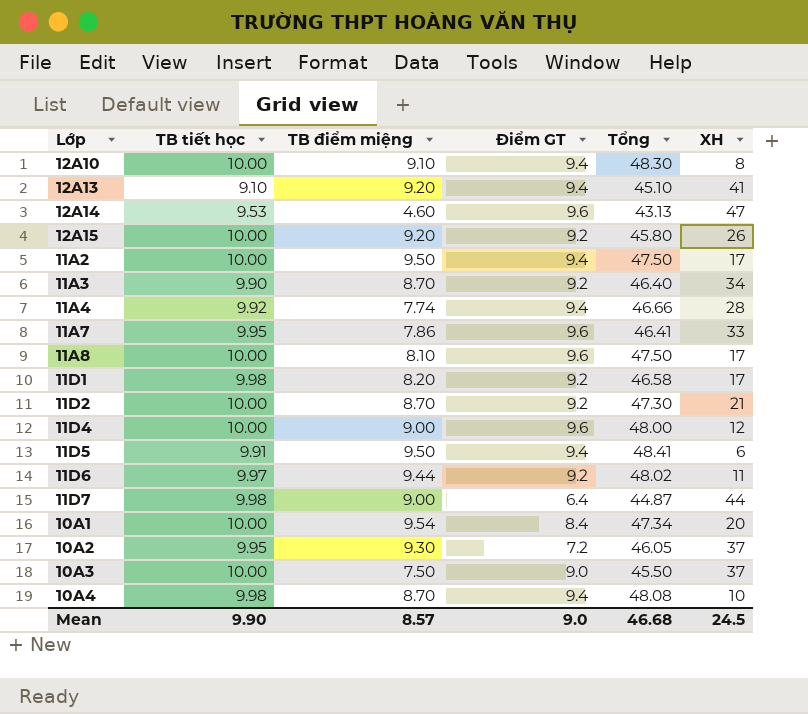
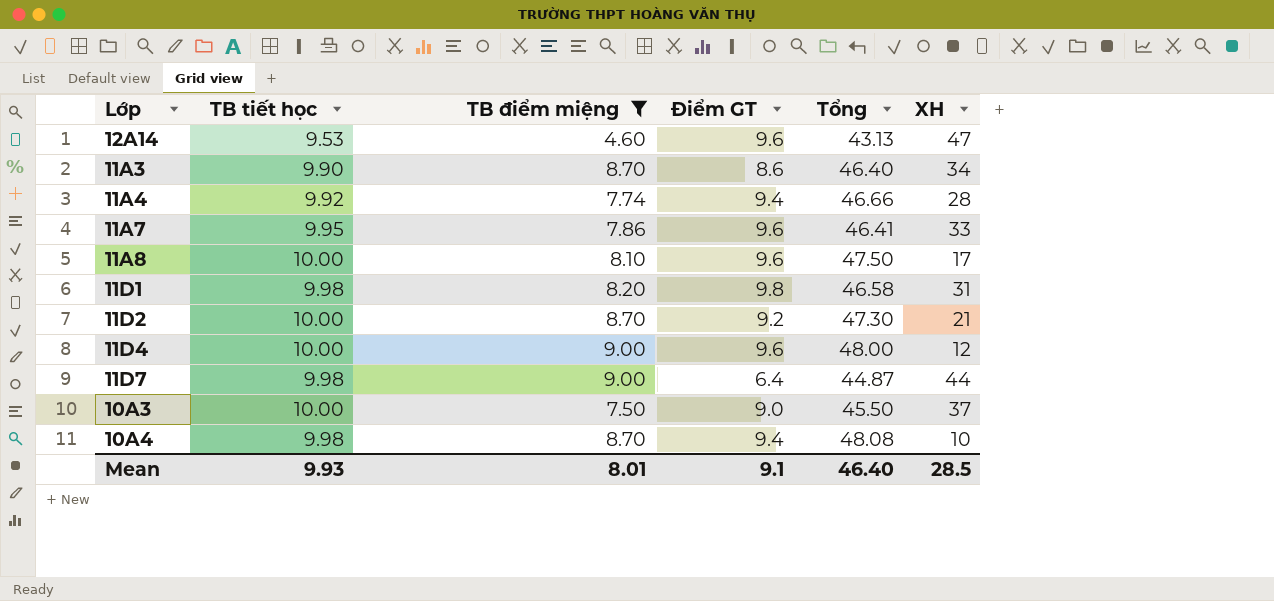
filter: none -> TB điểm miệng <= 9.00
11A3 | Điểm GT: 9.2 -> 8.6
11D1 | Điểm GT: 9.2 -> 9.8
11D1 | XH: 17 -> 31
Mean | TB tiết học: 9.90 -> 9.93
Mean | TB điểm miệng: 8.57 -> 8.01
Mean | Điểm GT: 9.0 -> 9.1
Mean | Tổng: 46.68 -> 46.40
Mean | XH: 24.5 -> 28.5

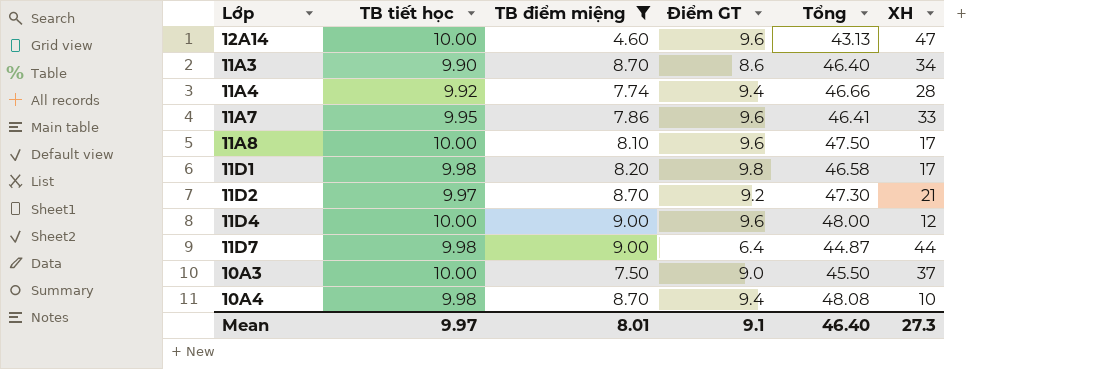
12A14 | TB tiết học: 9.53 -> 10.00
11D1 | XH: 31 -> 17
11D2 | TB tiết học: 10.00 -> 9.97
Mean | TB tiết học: 9.93 -> 9.97
Mean | XH: 28.5 -> 27.3

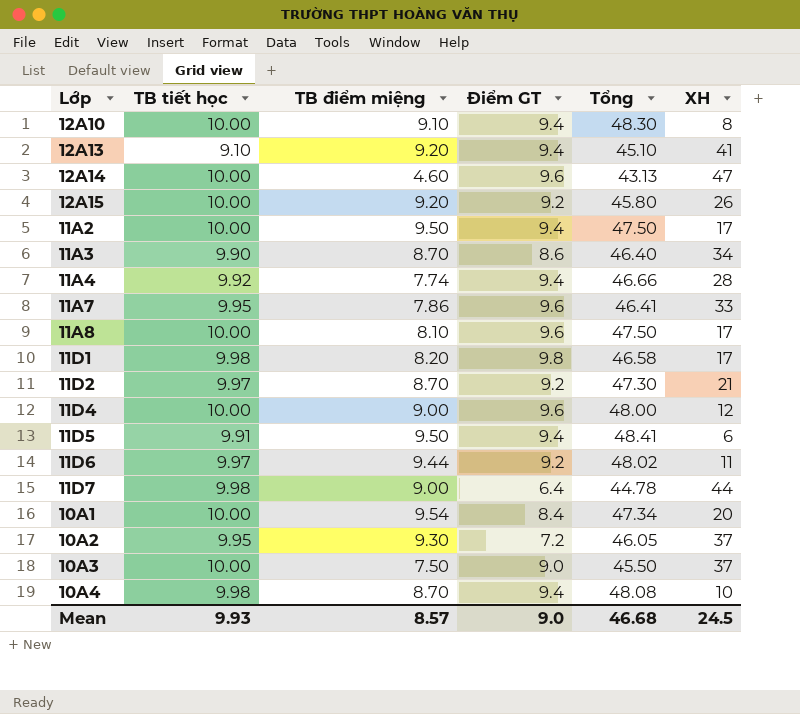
filter: TB điểm miệng <= 9.00 -> none
11D7 | Tổng: 44.87 -> 44.78
Mean | TB tiết học: 9.97 -> 9.93
Mean | TB điểm miệng: 8.01 -> 8.57
Mean | Điểm GT: 9.1 -> 9.0
Mean | Tổng: 46.40 -> 46.68
Mean | XH: 27.3 -> 24.5

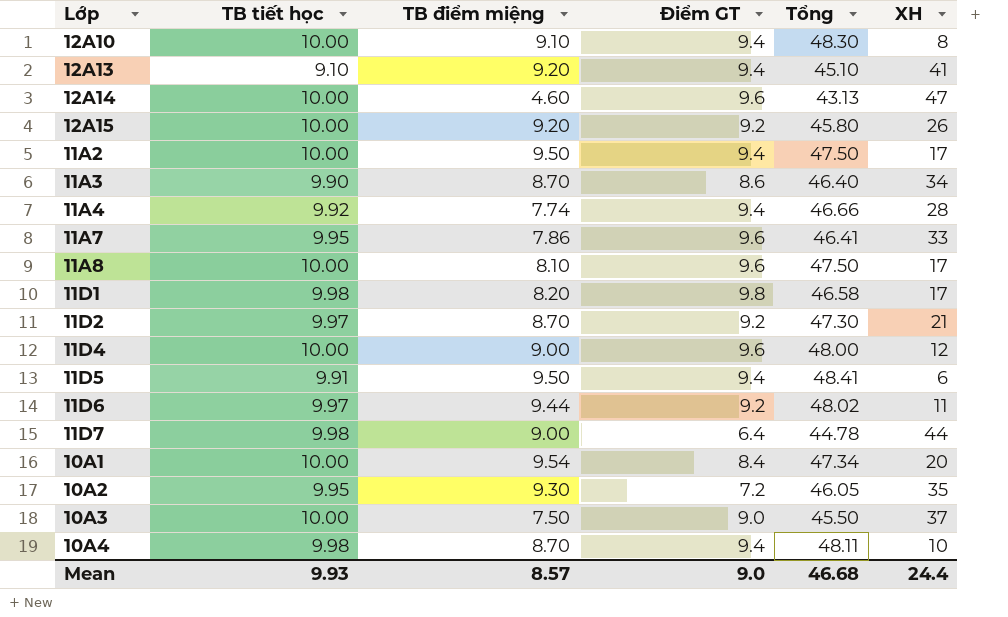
10A2 | XH: 37 -> 35
10A4 | Tổng: 48.08 -> 48.11
Mean | XH: 24.5 -> 24.4

